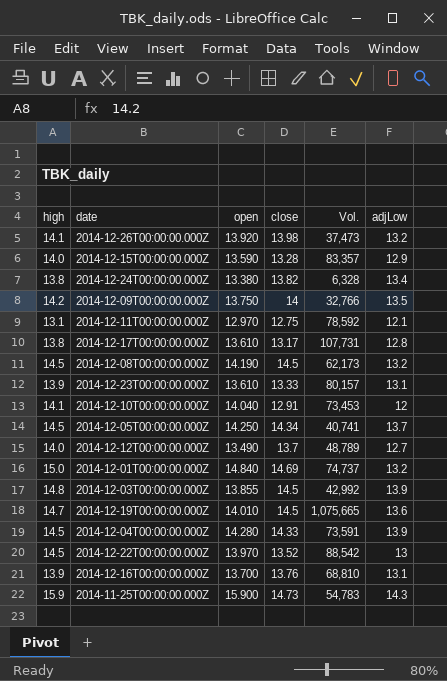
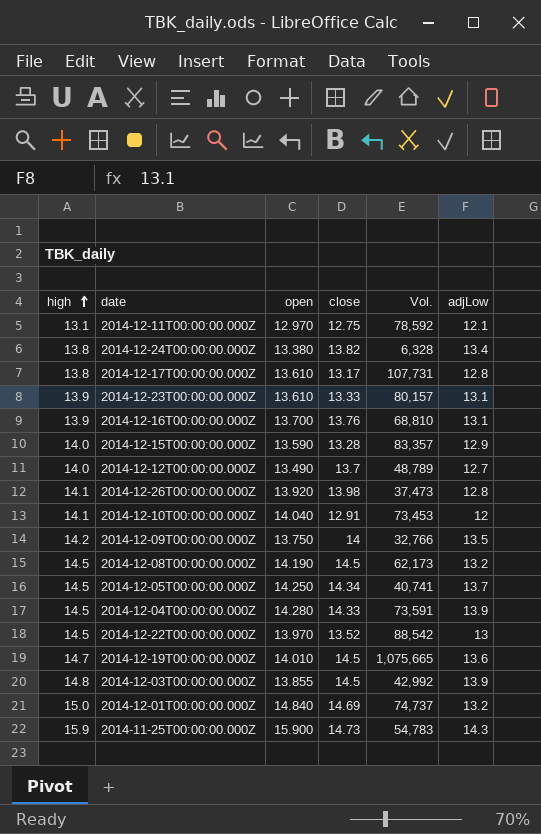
row order: none -> high ascending
2014-12-26T00:00:00.000Z | adjLow: 13.2 -> 12.8

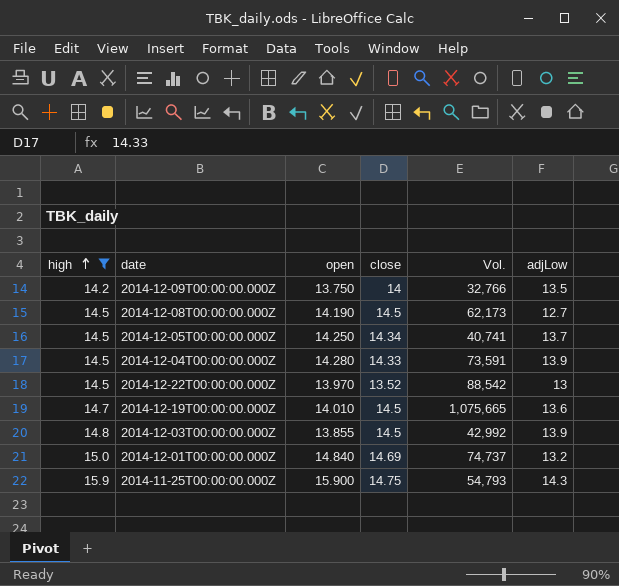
filter: none -> high >= 14.2
2014-12-08T00:00:00.000Z | adjLow: 13.2 -> 12.7
2014-11-25T00:00:00.000Z | close: 14.73 -> 14.75
2014-11-25T00:00:00.000Z | Vol.: 54,783 -> 54,793

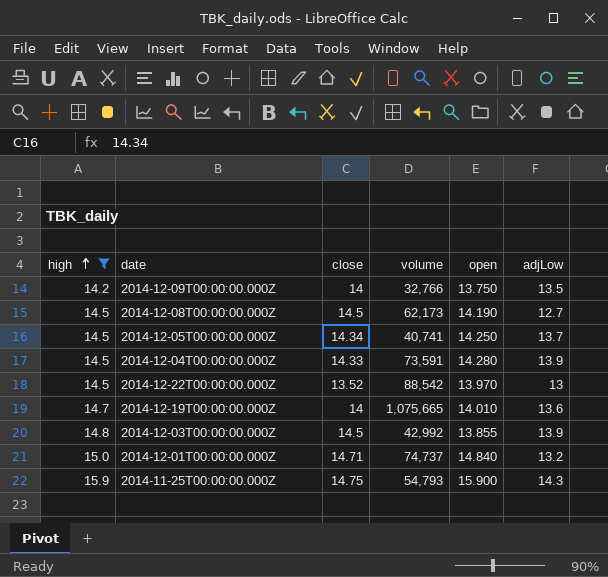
column name: Vol. -> volume
column open | position: 3 -> 5
2014-12-19T00:00:00.000Z | close: 14.5 -> 14
2014-12-01T00:00:00.000Z | close: 14.69 -> 14.71

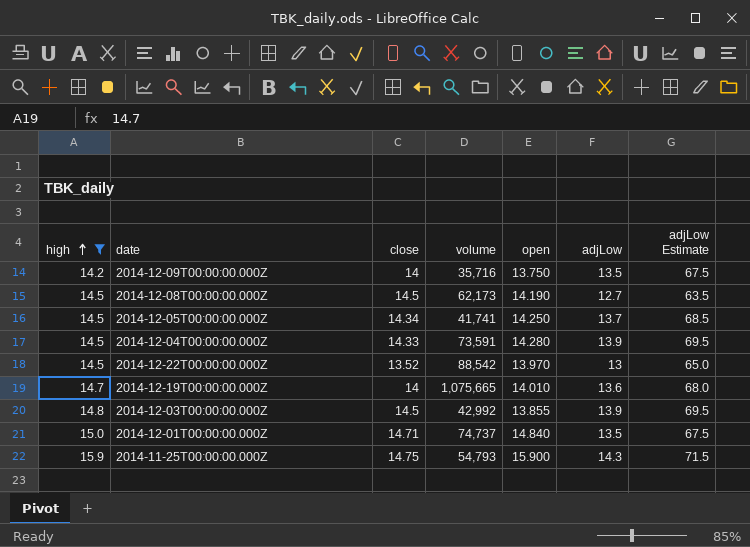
column adjLow Estimate | formula: none -> [adjLow] * 5
2014-12-09T00:00:00.000Z | volume: 32,766 -> 35,716
2014-12-05T00:00:00.000Z | volume: 40,741 -> 41,741
2014-12-01T00:00:00.000Z | adjLow: 13.2 -> 13.5

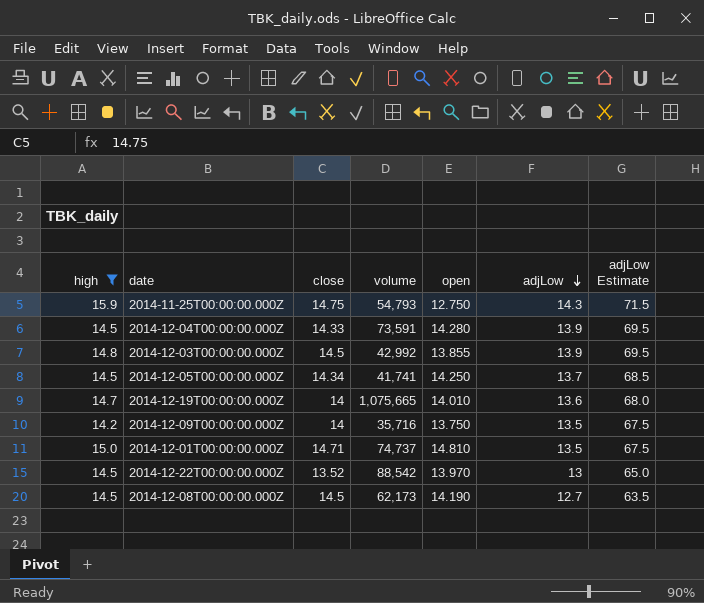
row order: high ascending -> adjLow descending
2014-11-25T00:00:00.000Z | open: 15.900 -> 12.750
2014-12-01T00:00:00.000Z | open: 14.840 -> 14.810

